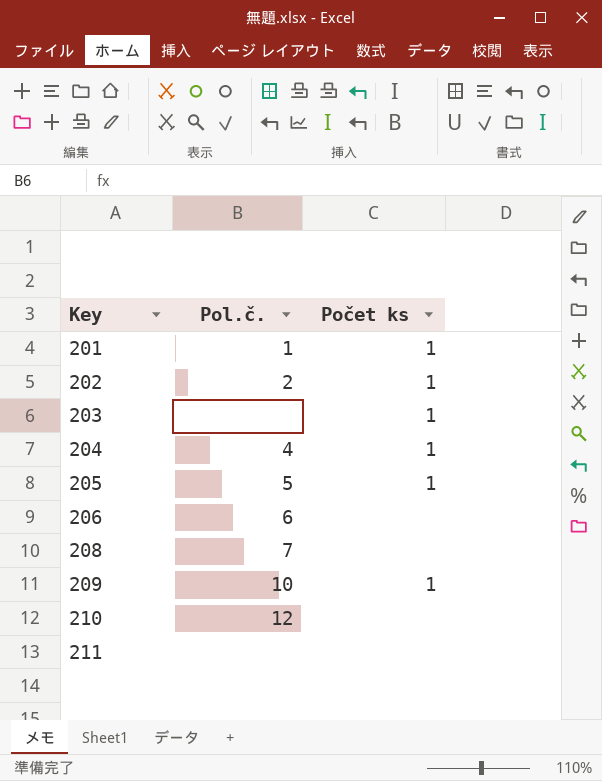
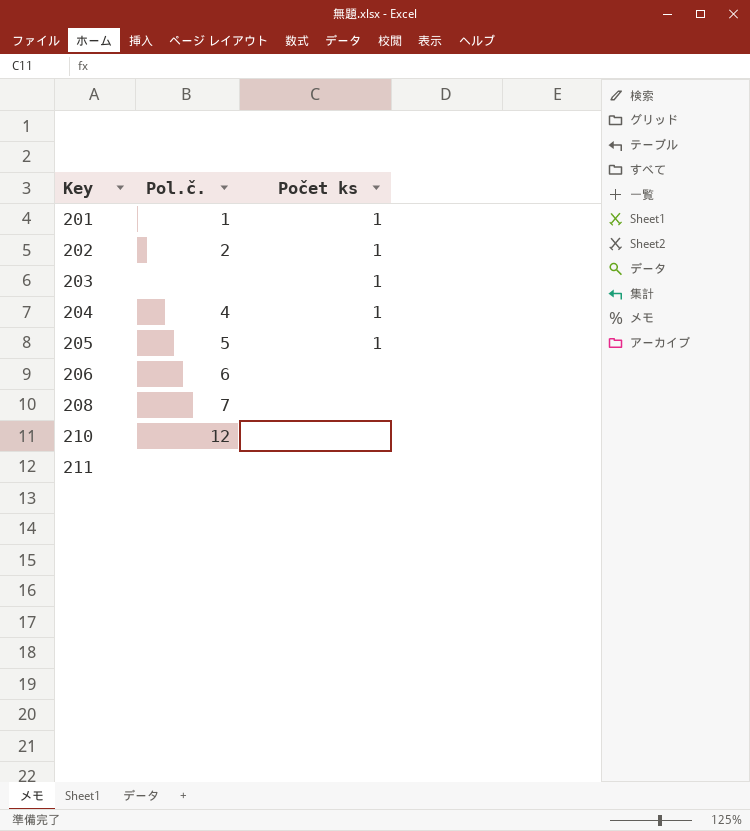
row 209: 10 | 1 -> none

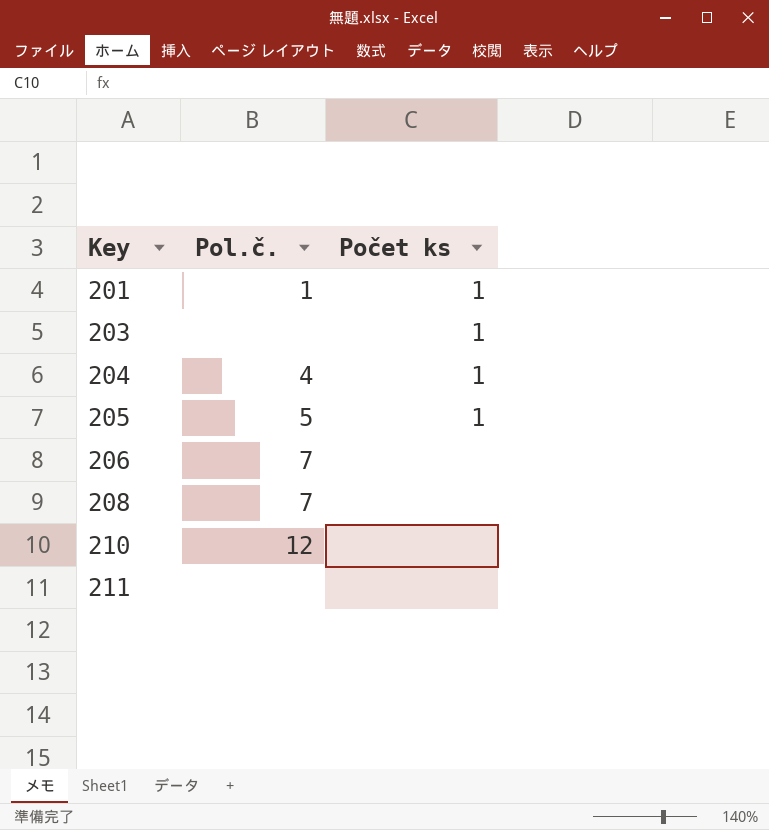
row 202: 2 | 1 -> none
206 | Pol.č.: 6 -> 7

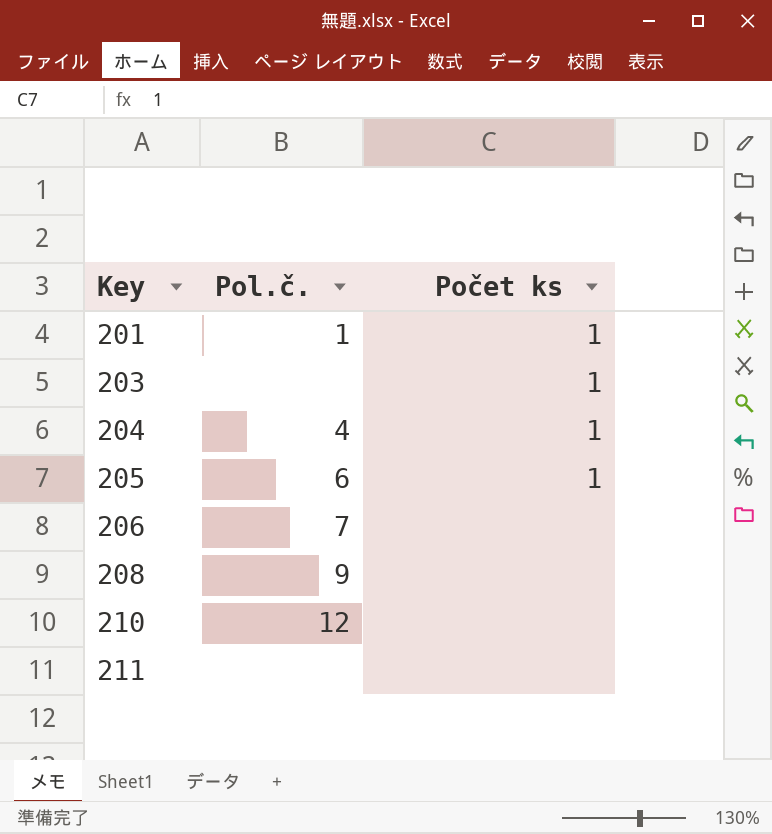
205 | Pol.č.: 5 -> 6
208 | Pol.č.: 7 -> 9

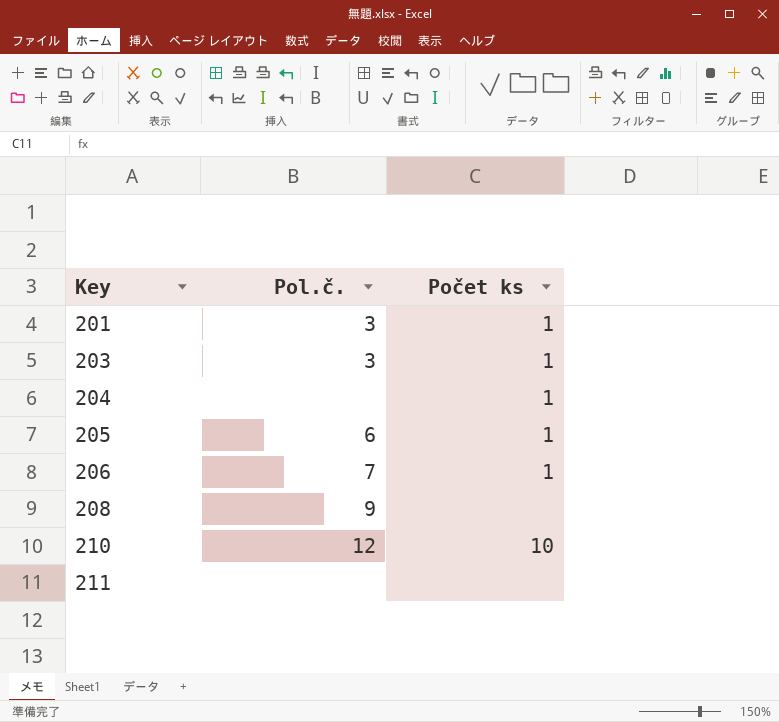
201 | Pol.č.: 1 -> 3
203 | Pol.č.: none -> 3
204 | Pol.č.: 4 -> none
206 | Počet ks: none -> 1
210 | Počet ks: none -> 10

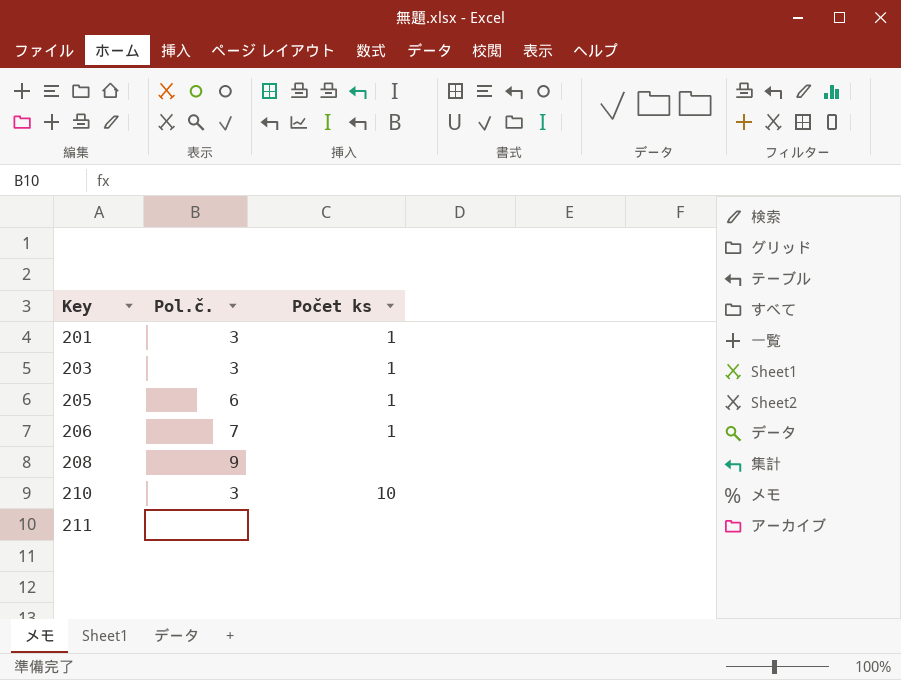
row 204: none | 1 -> none
210 | Pol.č.: 12 -> 3

